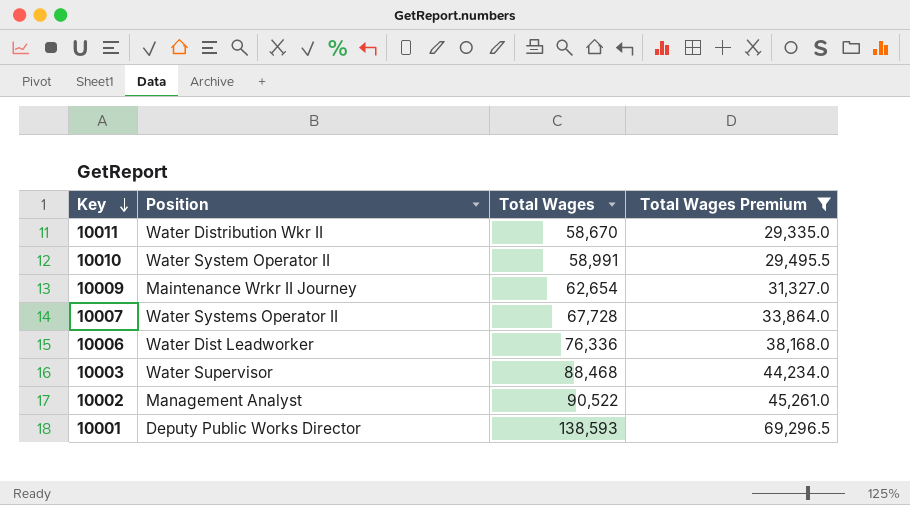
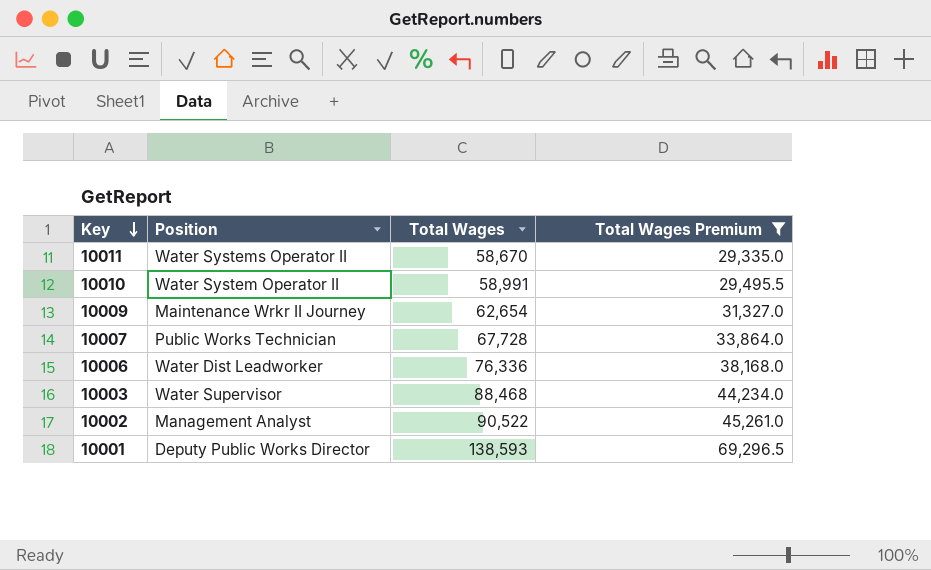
10011 | Position: Water Distribution Wkr II -> Water Systems Operator II
10007 | Position: Water Systems Operator II -> Public Works Technician

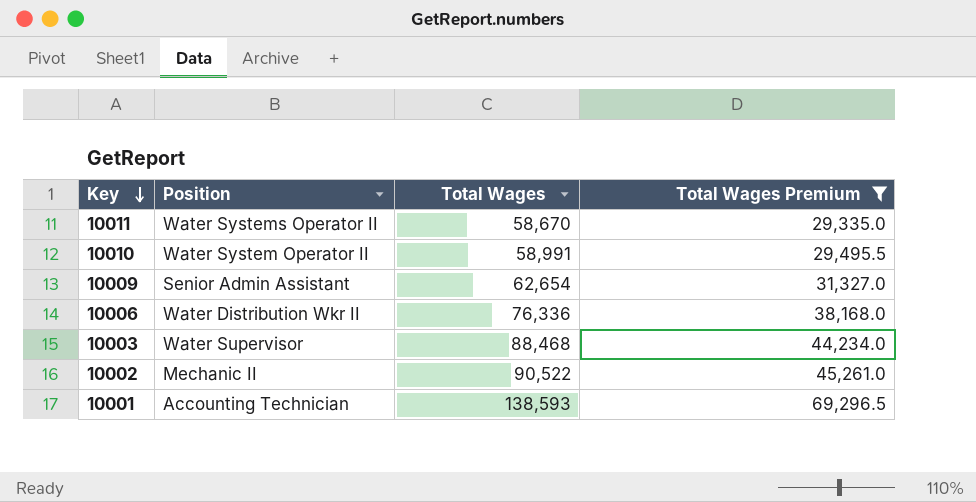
row 10007: Public Works Technician | 67,728 | 33,864.0 -> none
10009 | Position: Maintenance Wrkr II Journey -> Senior Admin Assistant
10006 | Position: Water Dist Leadworker -> Water Distribution Wkr II
10002 | Position: Management Analyst -> Mechanic II
10001 | Position: Deputy Public Works Director -> Accounting Technician

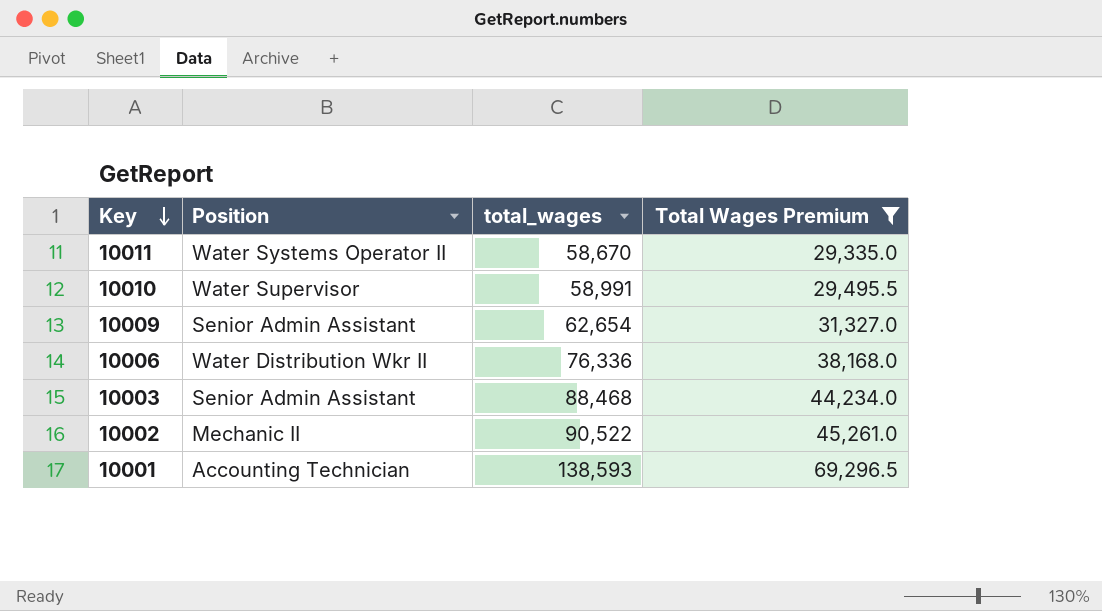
column name: Total Wages -> total_wages
10010 | Position: Water System Operator II -> Water Supervisor
10003 | Position: Water Supervisor -> Senior Admin Assistant

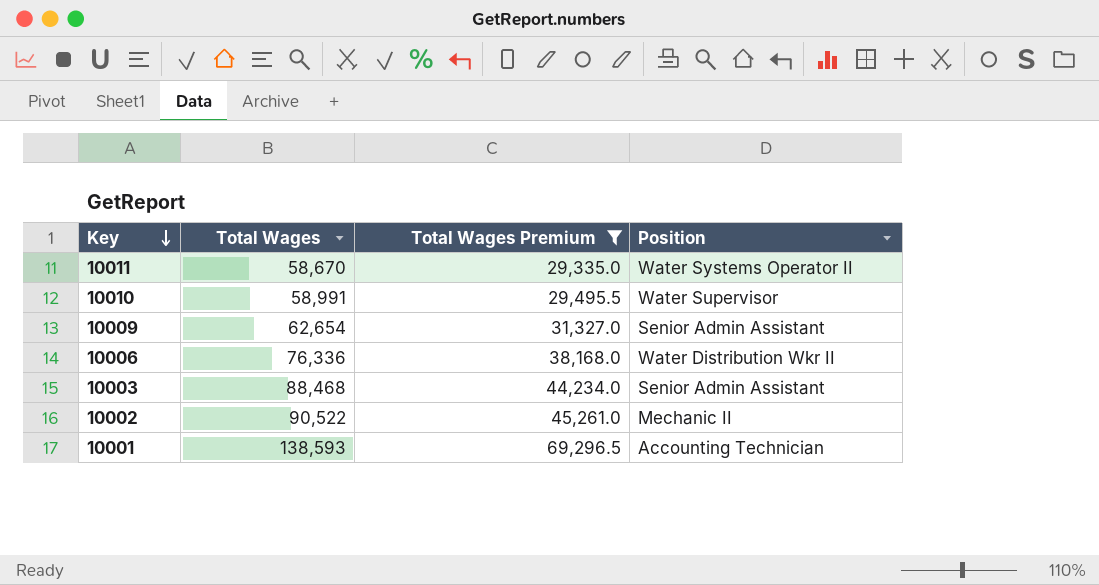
column name: total_wages -> Total Wages
column Position | position: 2 -> 4

